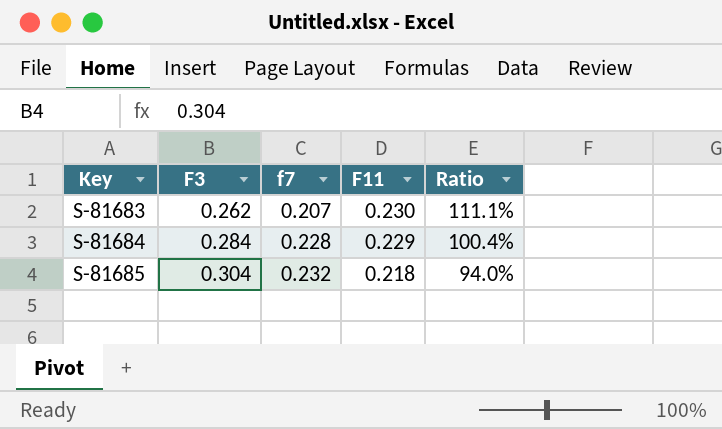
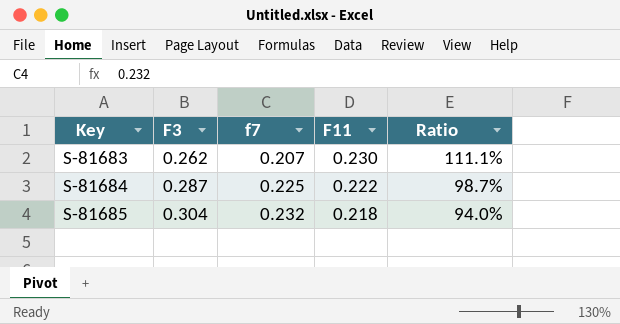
S-81684 | F3: 0.284 -> 0.287
S-81684 | f7: 0.228 -> 0.225
S-81684 | F11: 0.229 -> 0.222
S-81684 | Ratio: 100.4% -> 98.7%

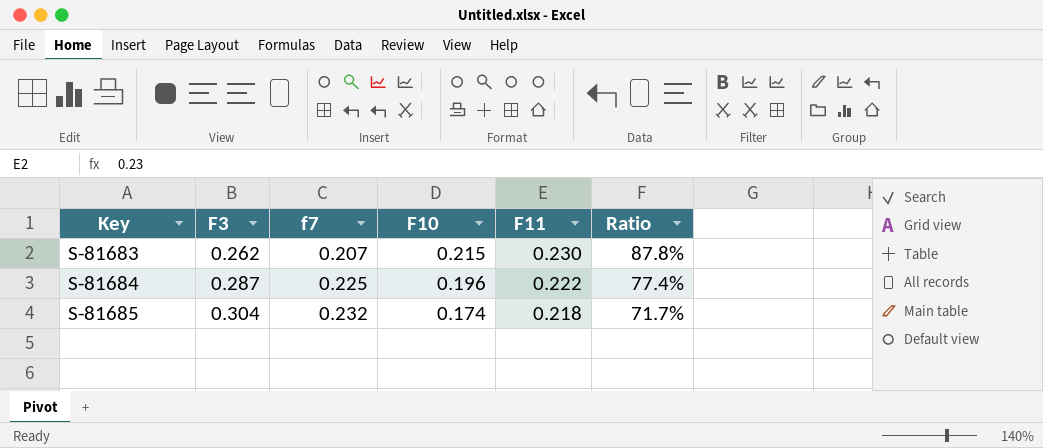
column F10 | position: none -> 4
column Ratio | formula: [F11] / [f7] -> [F11] / [F3]

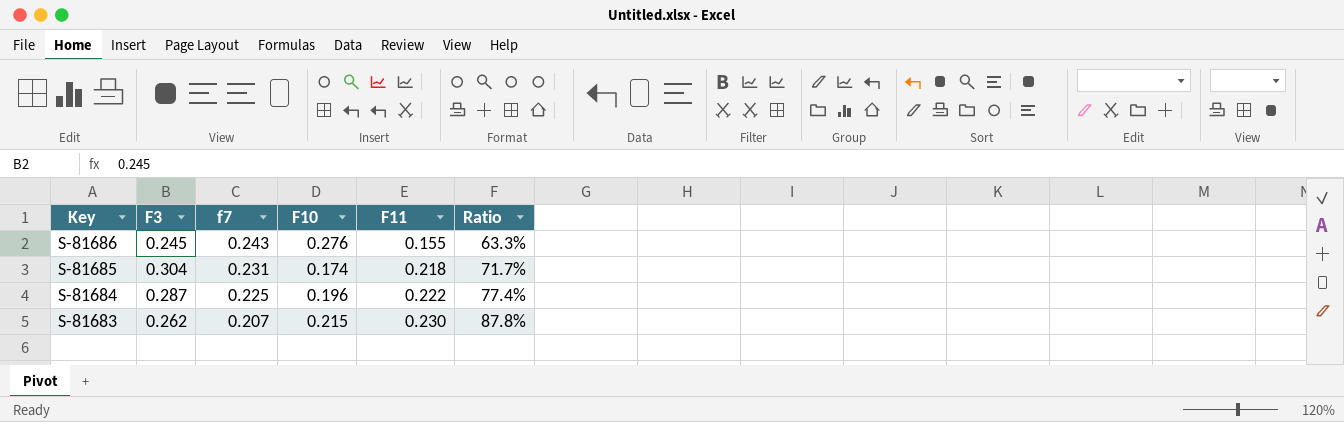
row order: Key ascending -> Key descending
row S-81686: none -> 0.245 | 0.243 | 0.276 | 0.155 | 63.3%
S-81685 | f7: 0.232 -> 0.231

